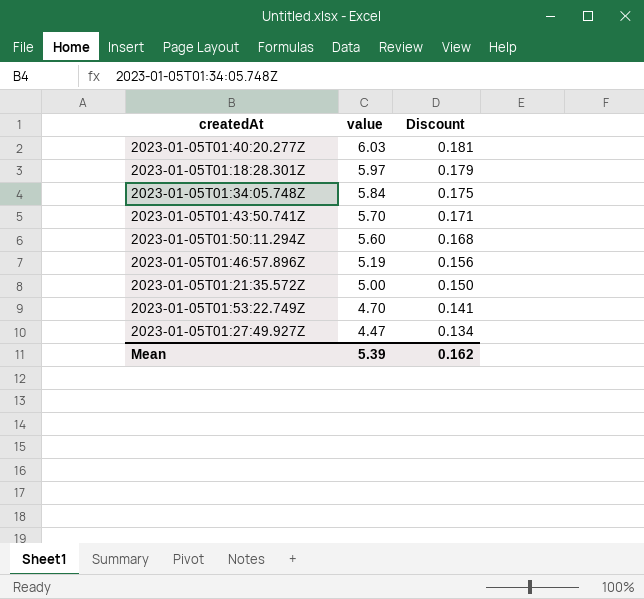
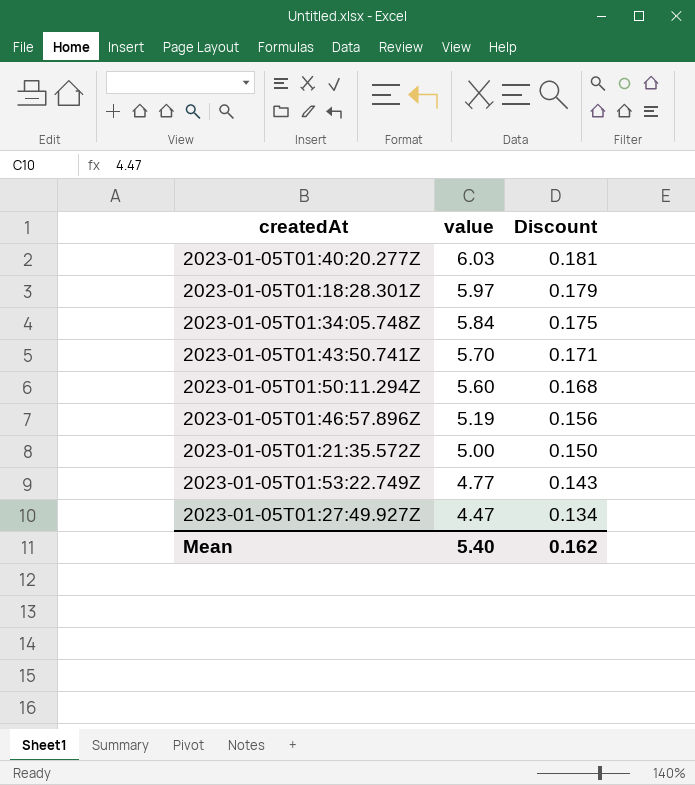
2023-01-05T01:53:22.749Z | value: 4.70 -> 4.77
2023-01-05T01:53:22.749Z | Discount: 0.141 -> 0.143
Mean | value: 5.39 -> 5.40

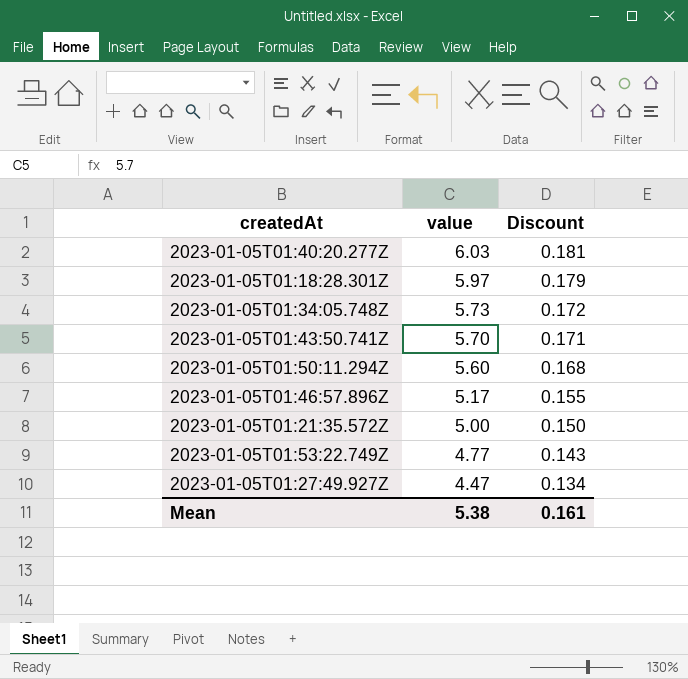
2023-01-05T01:34:05.748Z | value: 5.84 -> 5.73
2023-01-05T01:34:05.748Z | Discount: 0.175 -> 0.172
2023-01-05T01:46:57.896Z | value: 5.19 -> 5.17
2023-01-05T01:46:57.896Z | Discount: 0.156 -> 0.155
Mean | value: 5.40 -> 5.38
Mean | Discount: 0.162 -> 0.161

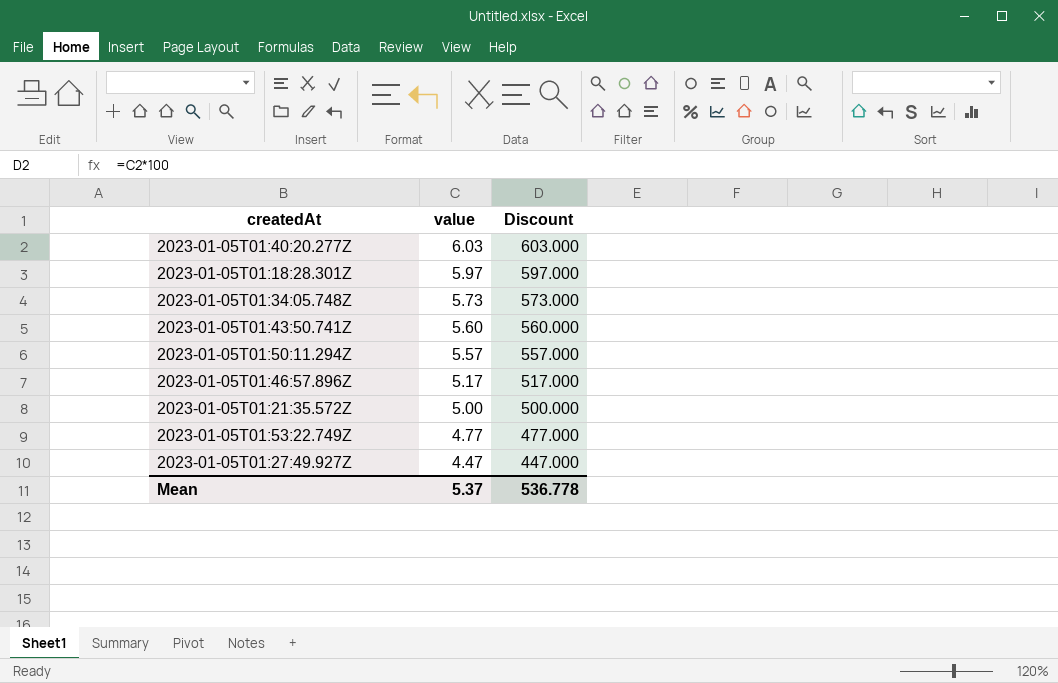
column Discount | formula: [value] * 0.03 -> [value] * 100
2023-01-05T01:43:50.741Z | value: 5.70 -> 5.60
2023-01-05T01:50:11.294Z | value: 5.60 -> 5.57
Mean | value: 5.38 -> 5.37
Mean | Discount: 0.161 -> 536.778

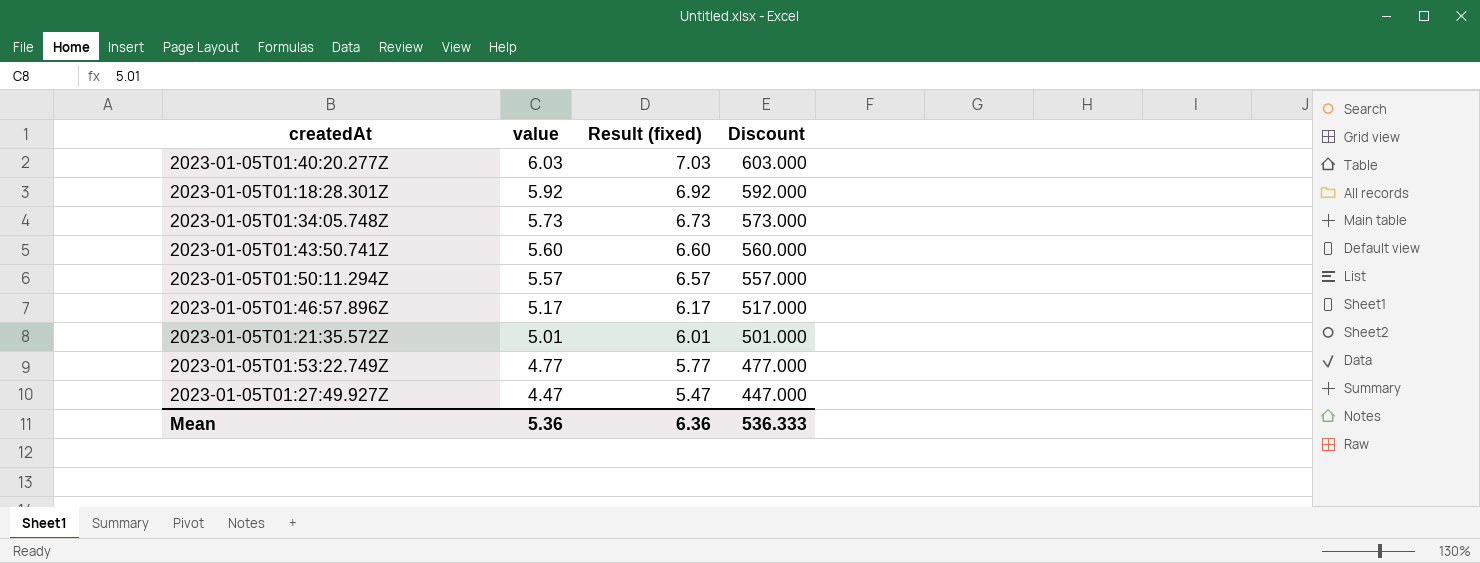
column Result (fixed) | formula: none -> [value] + 1
2023-01-05T01:18:28.301Z | value: 5.97 -> 5.92
2023-01-05T01:18:28.301Z | Discount: 597.000 -> 592.000
2023-01-05T01:21:35.572Z | value: 5.00 -> 5.01
2023-01-05T01:21:35.572Z | Discount: 500.000 -> 501.000
Mean | value: 5.37 -> 5.36
Mean | Discount: 536.778 -> 536.333

